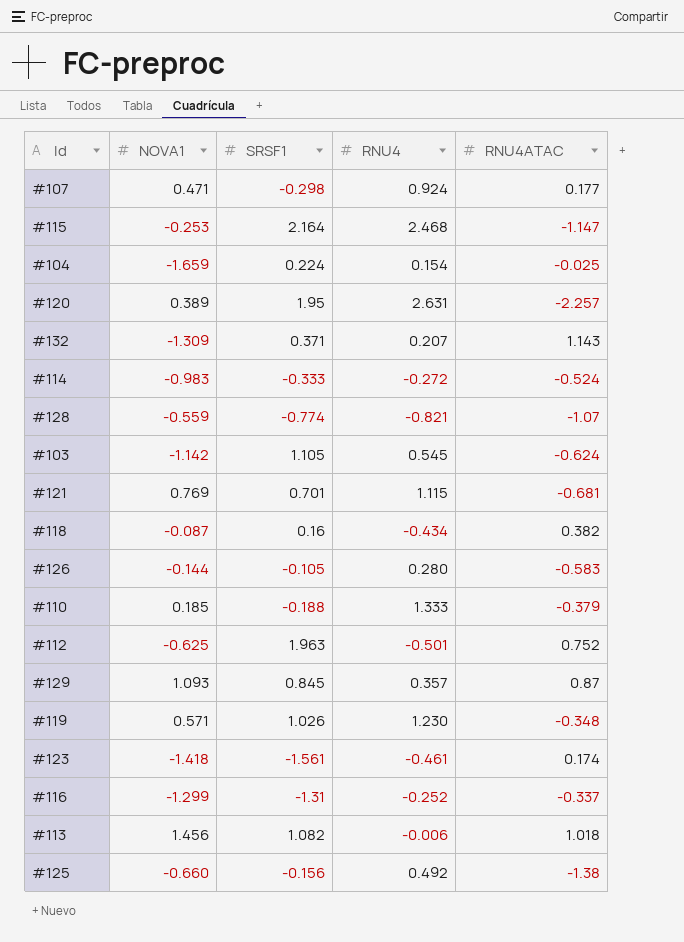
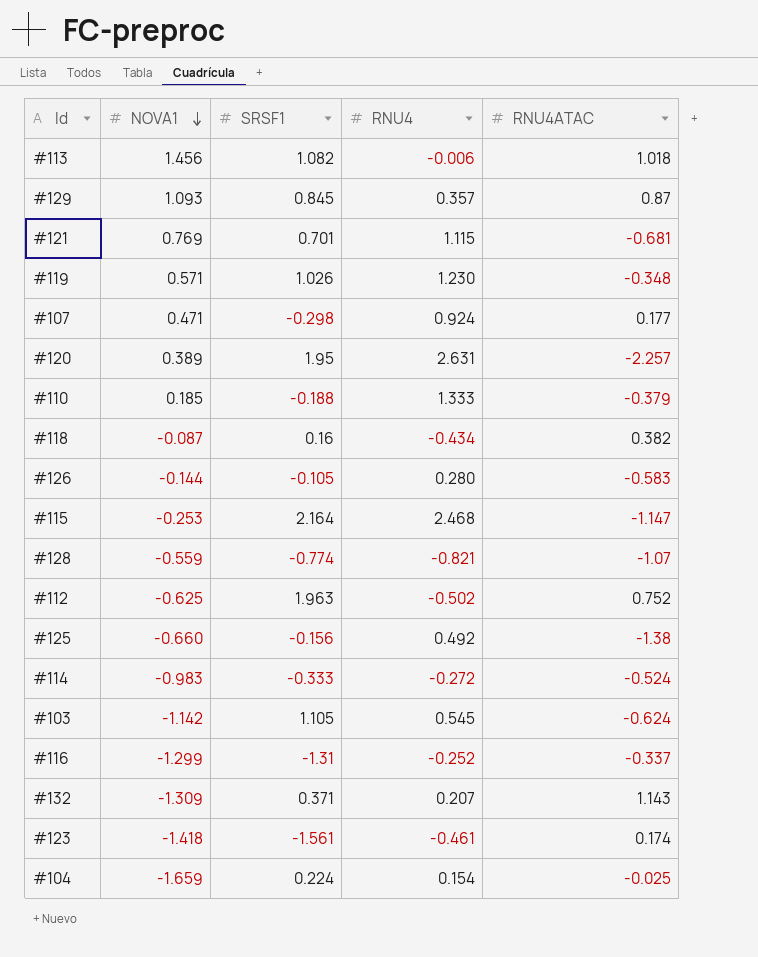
row order: none -> NOVA1 descending
#112 | RNU4: -0.501 -> -0.502

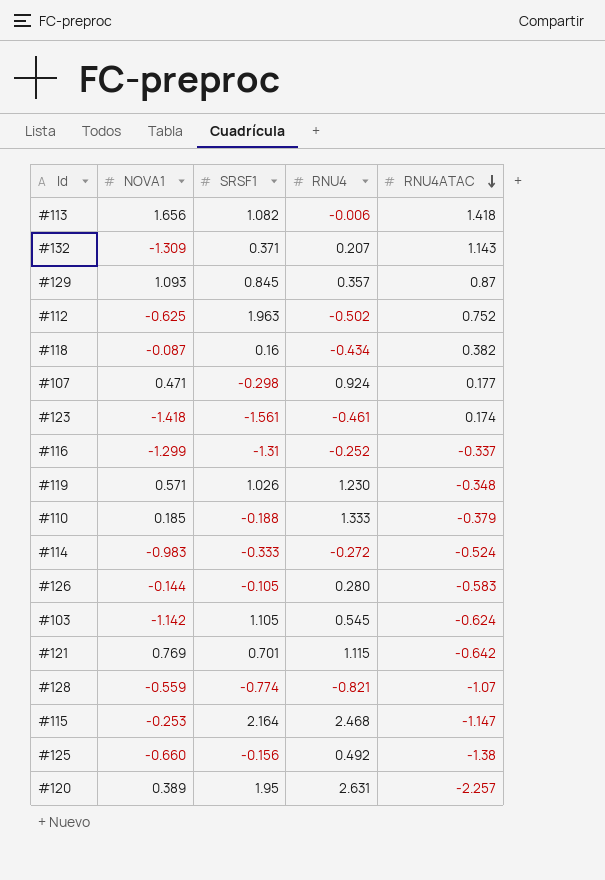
row order: NOVA1 descending -> RNU4ATAC descending
row #104: -1.659 | 0.224 | 0.154 | -0.025 -> none
#113 | NOVA1: 1.456 -> 1.656
#113 | RNU4ATAC: 1.018 -> 1.418
#121 | RNU4ATAC: -0.681 -> -0.642

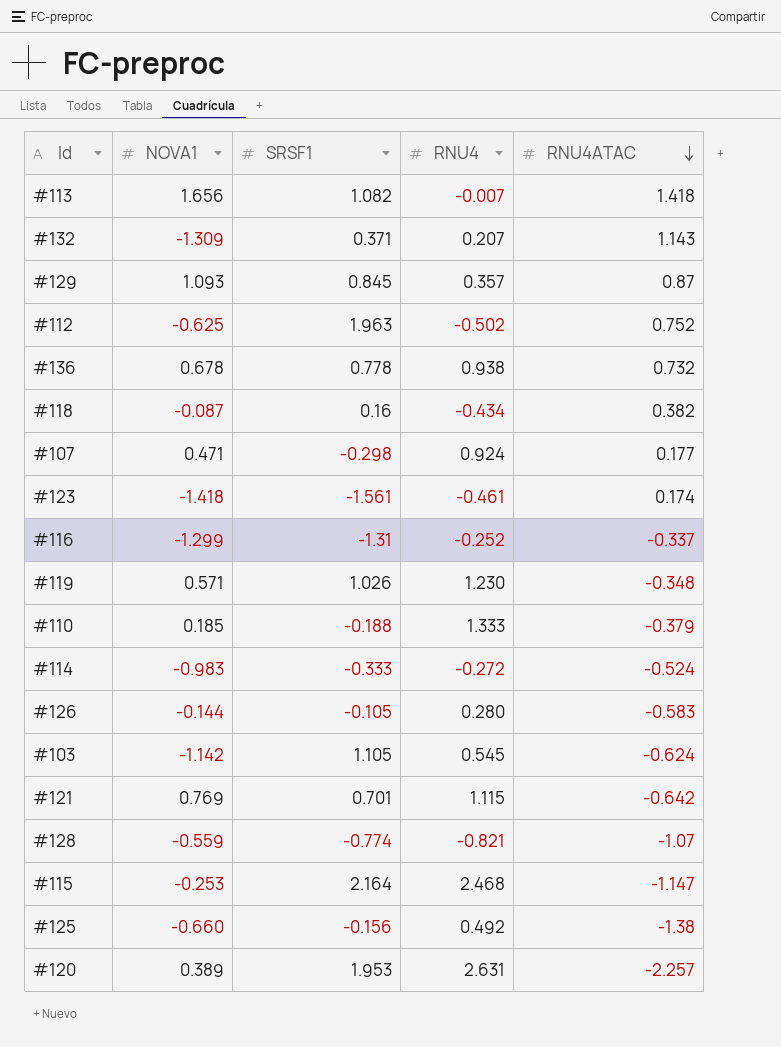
#113 | RNU4: -0.006 -> -0.007
row #136: none -> 0.678 | 0.778 | 0.938 | 0.732
#120 | SRSF1: 1.95 -> 1.953

